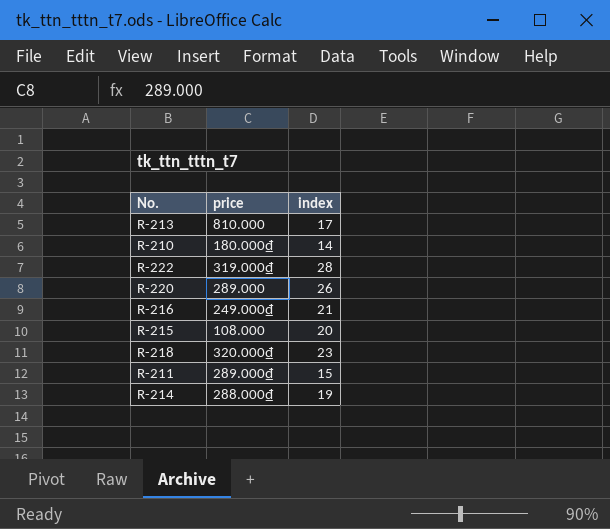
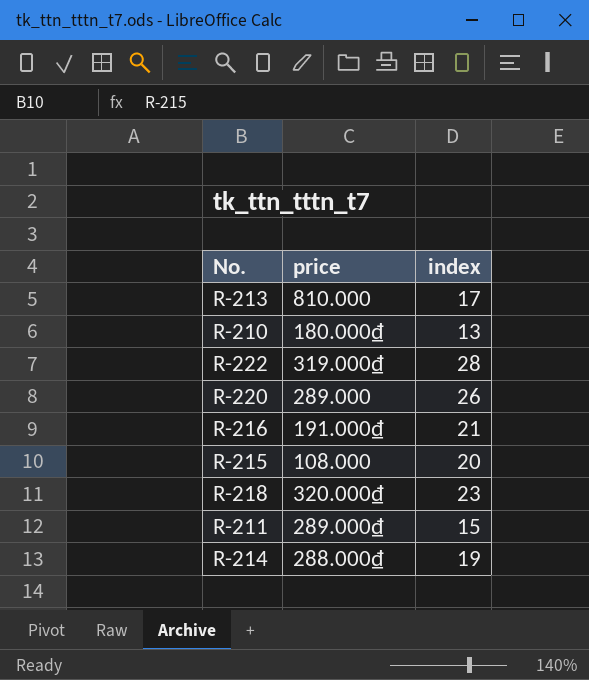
R-210 | index: 14 -> 13
R-216 | price: 249.000₫ -> 191.000₫

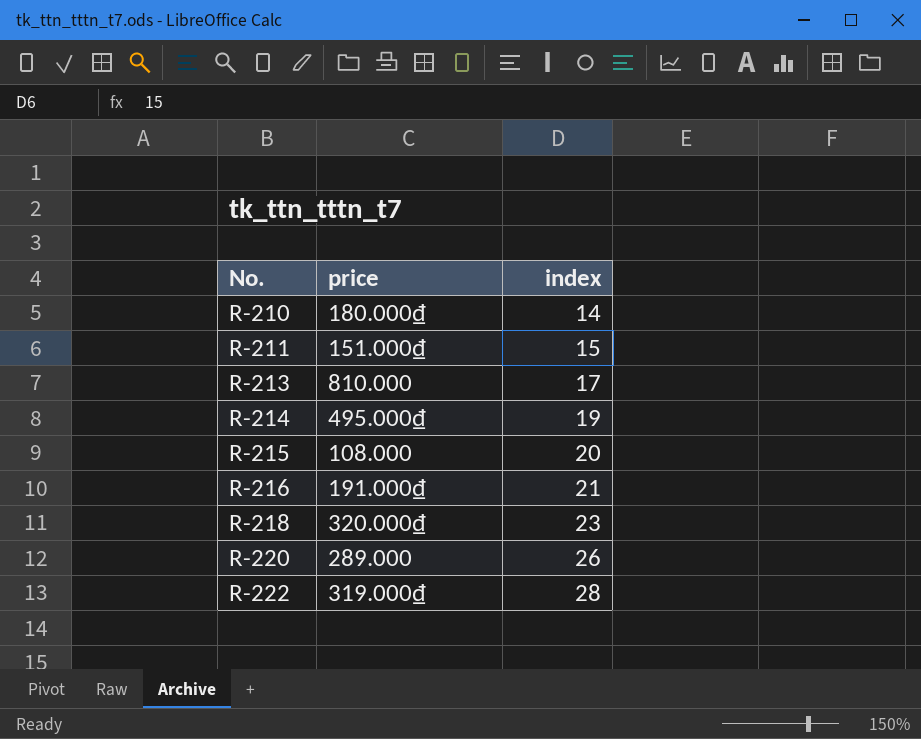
row order: none -> No. ascending
R-210 | index: 13 -> 14
R-211 | price: 289.000₫ -> 151.000₫
R-214 | price: 288.000₫ -> 495.000₫

